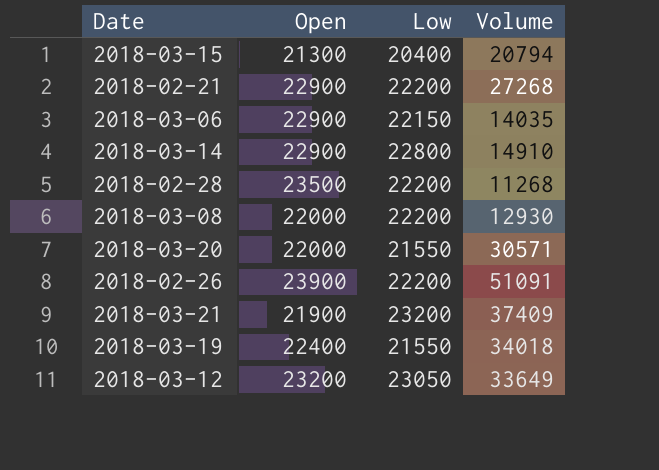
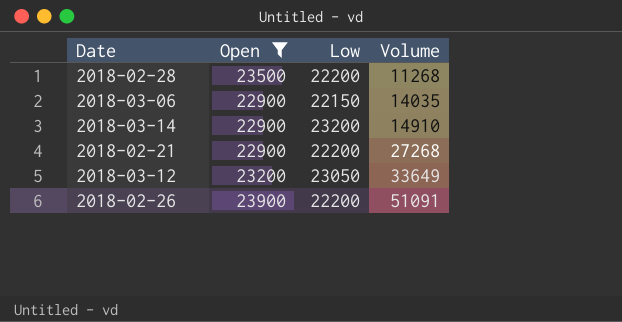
filter: none -> Open >= 22900
row order: none -> Volume ascending
2018-03-14 | Low: 22800 -> 23200

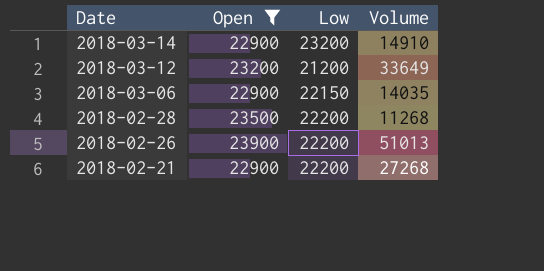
row order: Volume ascending -> Date descending
2018-03-12 | Low: 23050 -> 21200
2018-02-26 | Volume: 51091 -> 51013

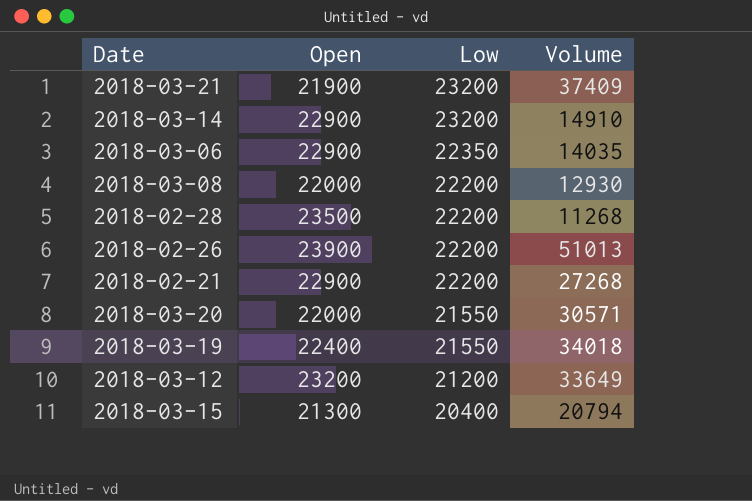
filter: Open >= 22900 -> none
row order: Date descending -> Low descending
2018-03-06 | Low: 22150 -> 22350

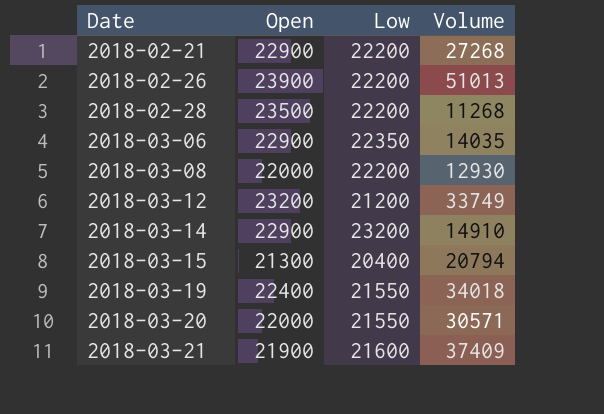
row order: Low descending -> Date ascending
2018-03-12 | Volume: 33649 -> 33749
2018-03-21 | Low: 23200 -> 21600

